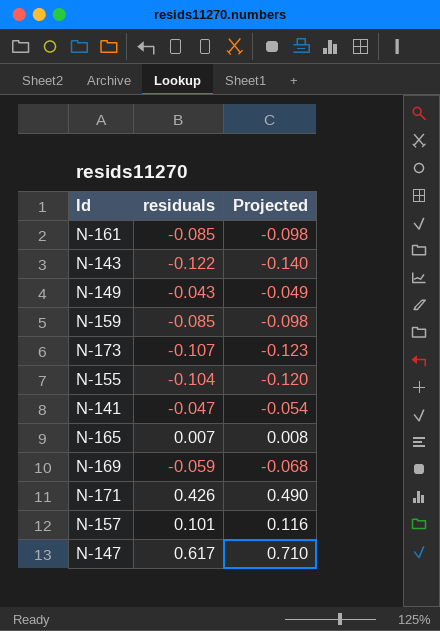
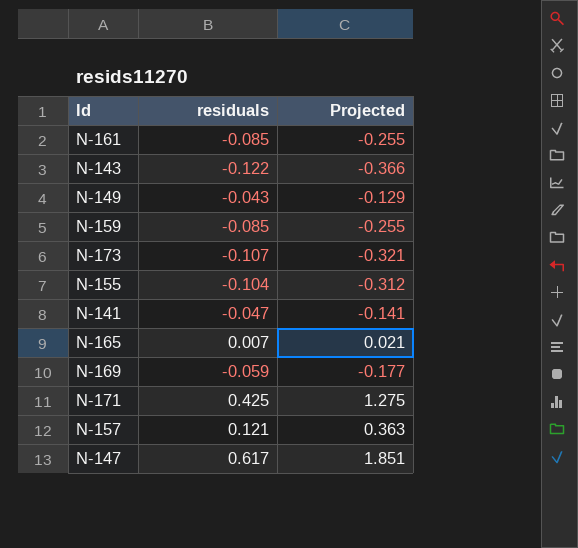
column Projected | formula: [residuals] * 1.15 -> [residuals] * 3
N-171 | residuals: 0.426 -> 0.425
N-157 | residuals: 0.101 -> 0.121

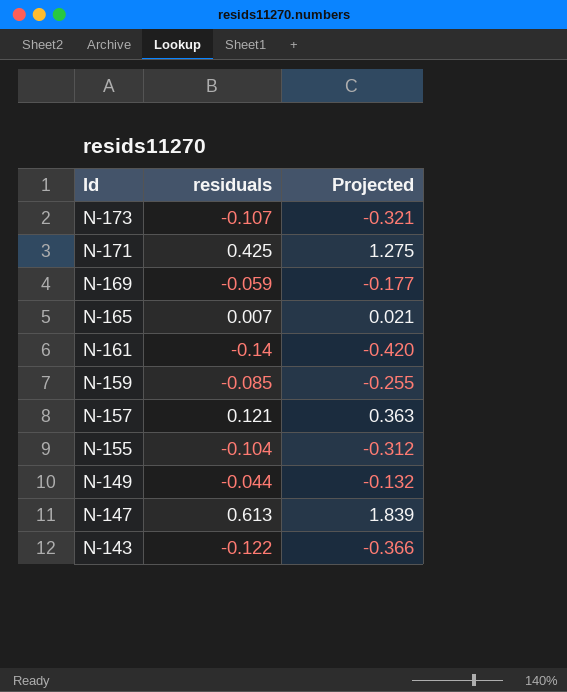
row order: none -> Id descending
row N-141: -0.047 | -0.141 -> none
N-161 | residuals: -0.085 -> -0.14
N-161 | Projected: -0.255 -> -0.420
N-149 | residuals: -0.043 -> -0.044
N-149 | Projected: -0.129 -> -0.132
N-147 | residuals: 0.617 -> 0.613
N-147 | Projected: 1.851 -> 1.839

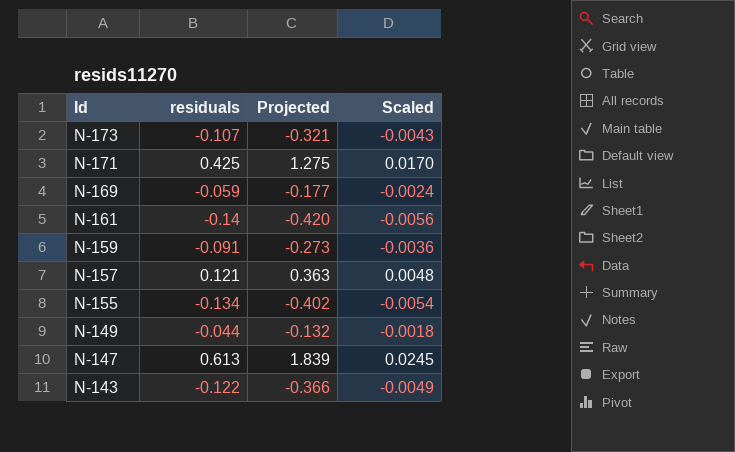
column Scaled | formula: none -> [residuals] * 0.04
row N-165: 0.007 | 0.021 -> none
N-159 | residuals: -0.085 -> -0.091
N-159 | Projected: -0.255 -> -0.273
N-155 | residuals: -0.104 -> -0.134
N-155 | Projected: -0.312 -> -0.402

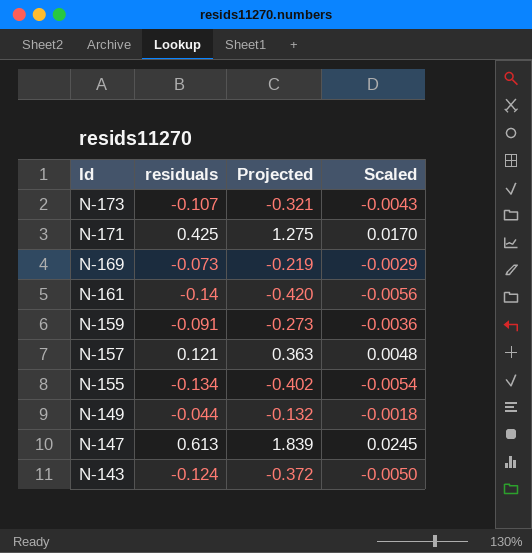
N-169 | residuals: -0.059 -> -0.073
N-169 | Projected: -0.177 -> -0.219
N-169 | Scaled: -0.0024 -> -0.0029
N-143 | residuals: -0.122 -> -0.124
N-143 | Projected: -0.366 -> -0.372
N-143 | Scaled: -0.0049 -> -0.0050

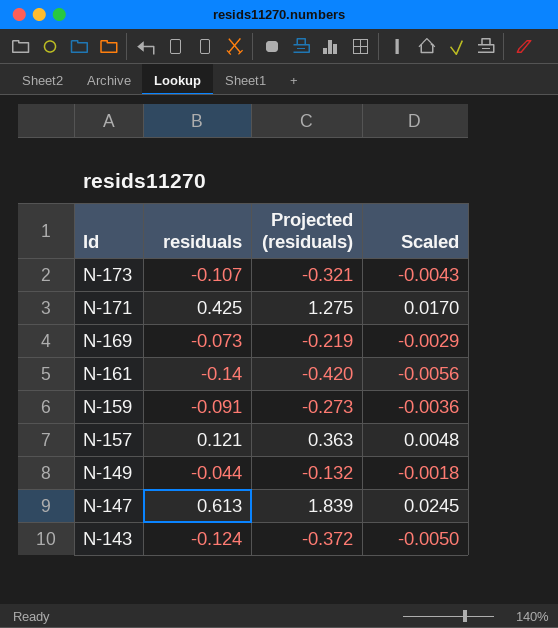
column name: Projected -> Projected (residuals)
row N-155: -0.134 | -0.402 | -0.0054 -> none

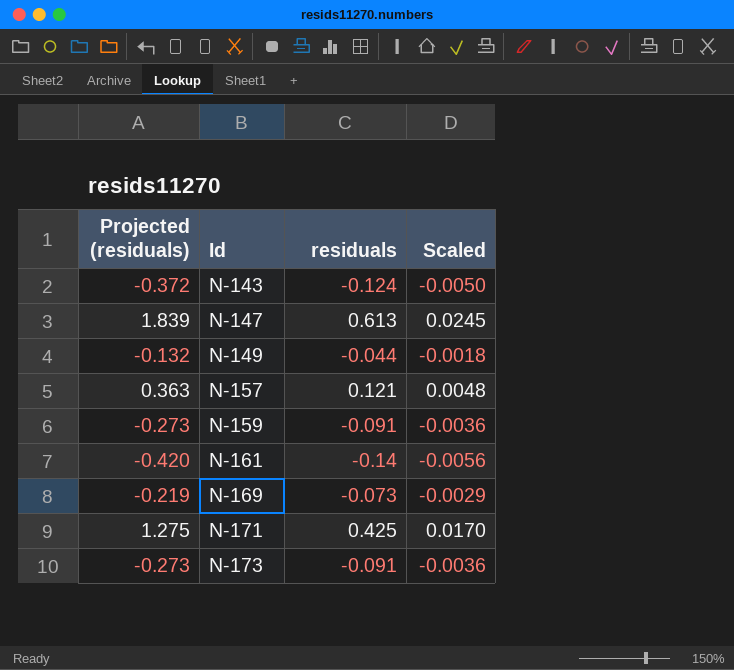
row order: Id descending -> Id ascending
column Projected (residuals) | position: 3 -> 1
N-173 | Projected (residuals): -0.321 -> -0.273
N-173 | residuals: -0.107 -> -0.091
N-173 | Scaled: -0.0043 -> -0.0036

